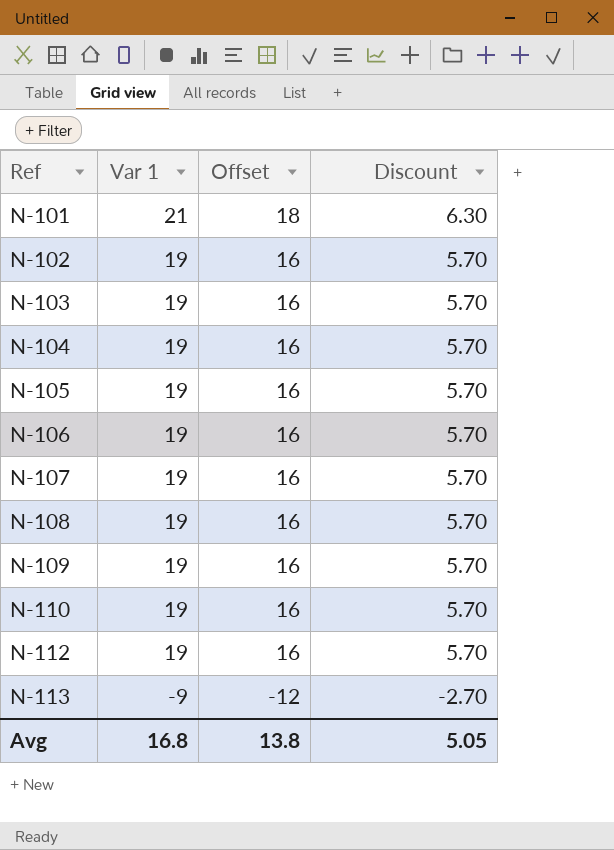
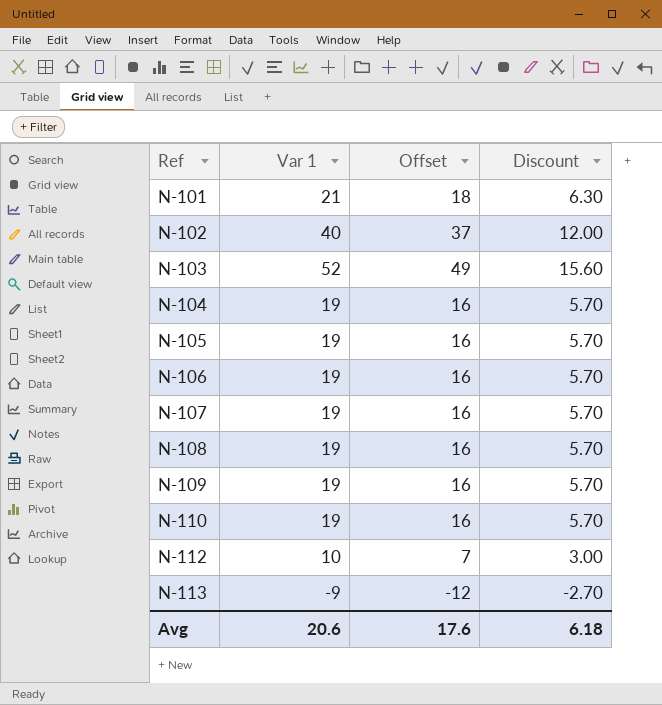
N-102 | Var 1: 19 -> 40
N-102 | Offset: 16 -> 37
N-102 | Discount: 5.70 -> 12.00
N-103 | Var 1: 19 -> 52
N-103 | Offset: 16 -> 49
N-103 | Discount: 5.70 -> 15.60
N-112 | Var 1: 19 -> 10
N-112 | Offset: 16 -> 7
N-112 | Discount: 5.70 -> 3.00
Avg | Var 1: 16.8 -> 20.6
Avg | Offset: 13.8 -> 17.6
Avg | Discount: 5.05 -> 6.18

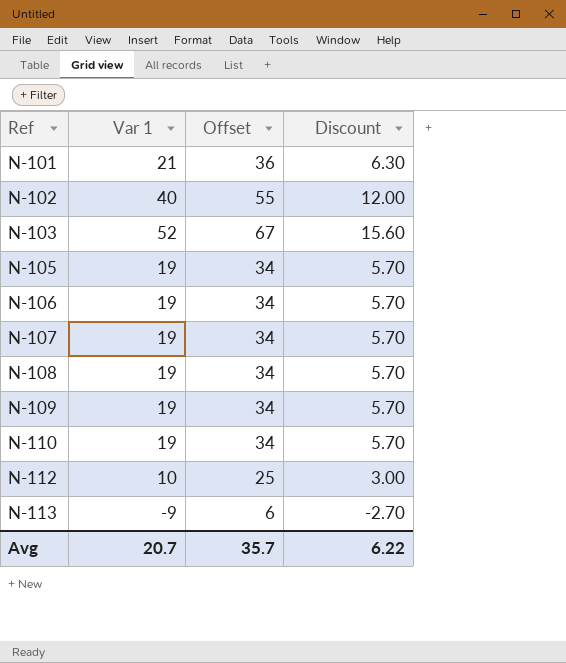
column Offset | formula: [Var 1] - 3 -> [Var 1] + 15
row N-104: 19 | 16 | 5.70 -> none
Avg | Var 1: 20.6 -> 20.7
Avg | Offset: 17.6 -> 35.7
Avg | Discount: 6.18 -> 6.22

